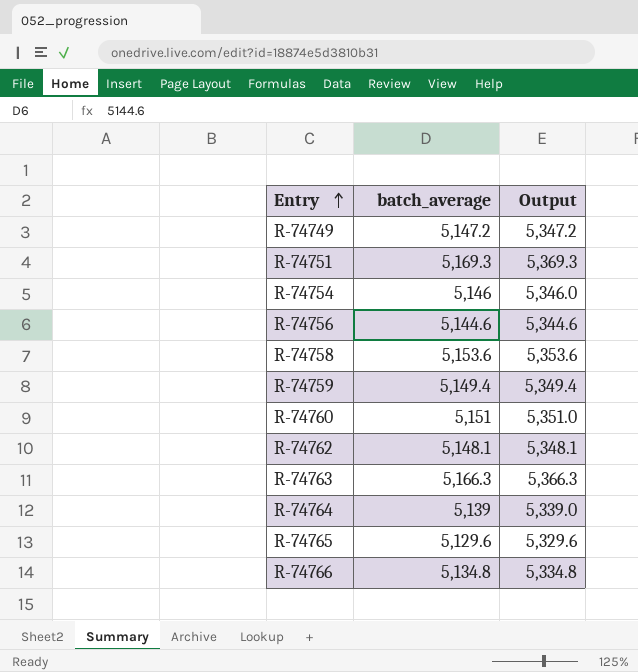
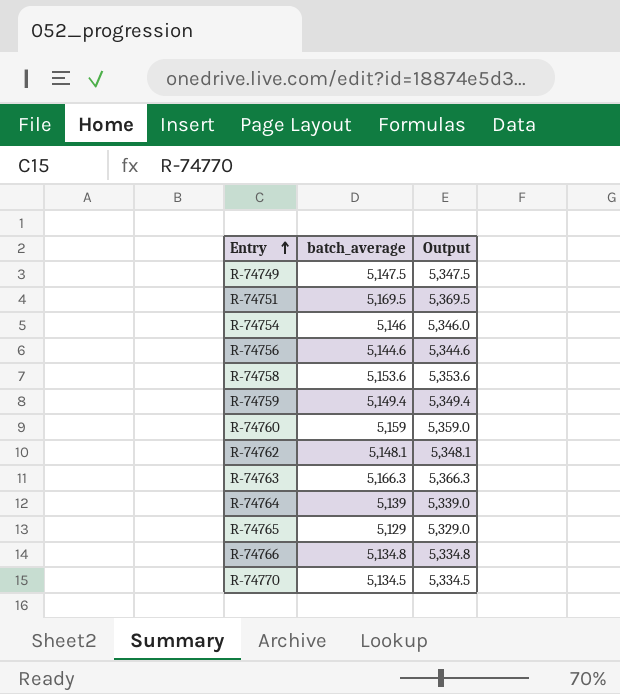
R-74749 | batch_average: 5,147.2 -> 5,147.5
R-74749 | Output: 5,347.2 -> 5,347.5
R-74751 | batch_average: 5,169.3 -> 5,169.5
R-74751 | Output: 5,369.3 -> 5,369.5
R-74760 | batch_average: 5,151 -> 5,159
R-74760 | Output: 5,351.0 -> 5,359.0
R-74765 | batch_average: 5,129.6 -> 5,129
R-74765 | Output: 5,329.6 -> 5,329.0
row R-74770: none -> 5,134.5 | 5,334.5

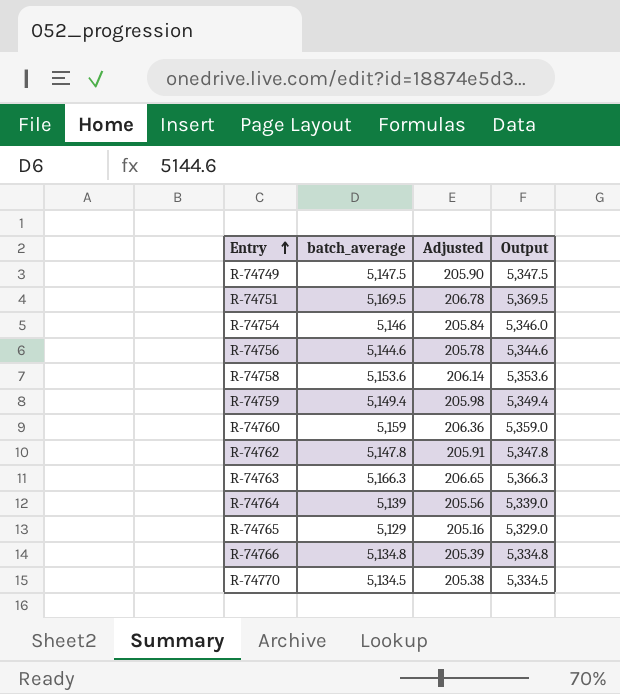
column Adjusted | formula: none -> [batch_average] * 0.04
R-74762 | batch_average: 5,148.1 -> 5,147.8
R-74762 | Output: 5,348.1 -> 5,347.8

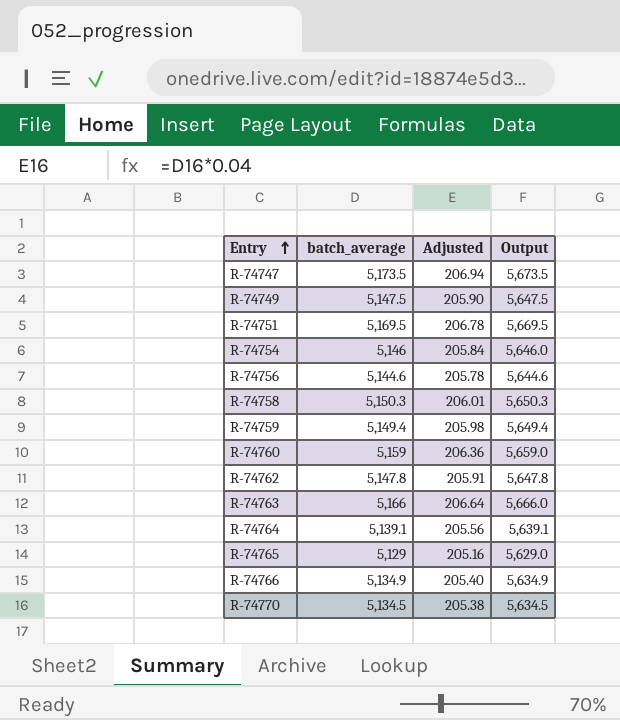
column Output | formula: [batch_average] + 200 -> [batch_average] + 500
row R-74747: none -> 5,173.5 | 206.94 | 5,673.5
R-74758 | batch_average: 5,153.6 -> 5,150.3
R-74758 | Adjusted: 206.14 -> 206.01
R-74763 | batch_average: 5,166.3 -> 5,166
R-74763 | Adjusted: 206.65 -> 206.64
R-74764 | batch_average: 5,139 -> 5,139.1
R-74766 | batch_average: 5,134.8 -> 5,134.9
R-74766 | Adjusted: 205.39 -> 205.40

